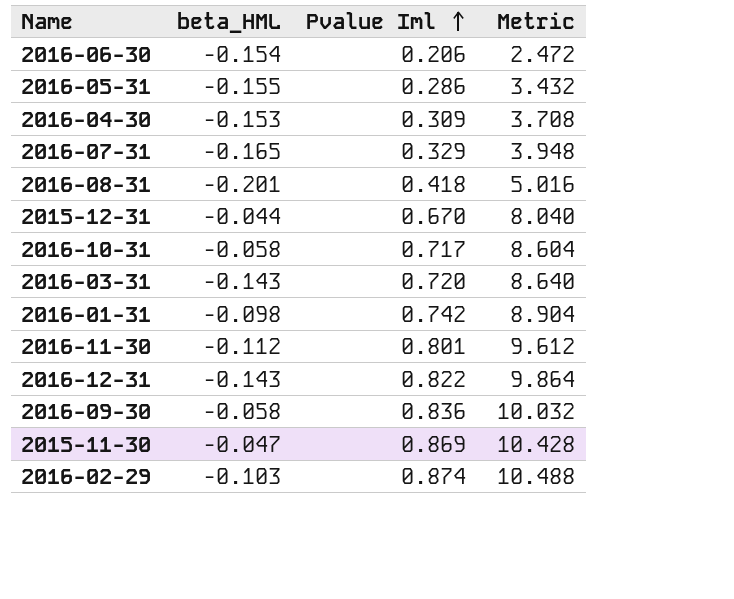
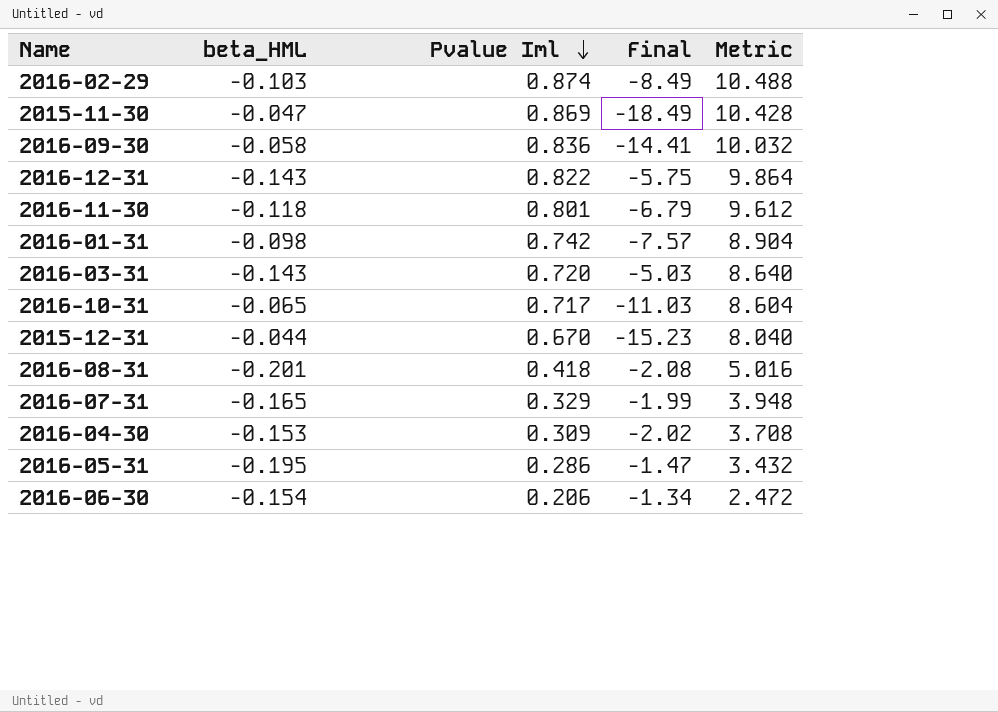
row order: Pvalue Iml ascending -> Pvalue Iml descending
column Final | formula: none -> [Pvalue Iml] / [beta_HML]
2016-11-30 | beta_HML: -0.112 -> -0.118
2016-10-31 | beta_HML: -0.058 -> -0.065
2016-05-31 | beta_HML: -0.155 -> -0.195

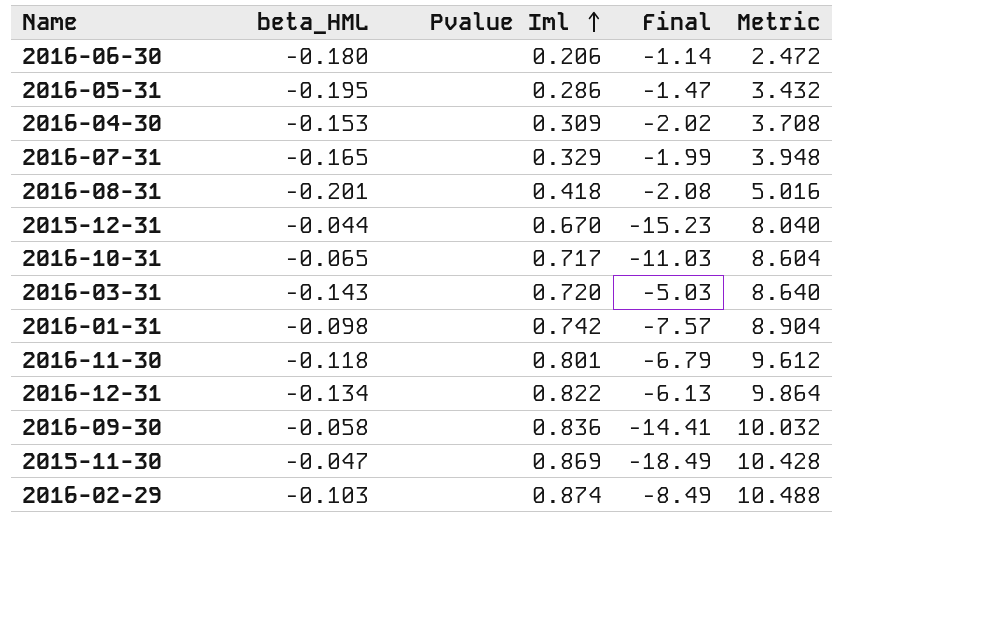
row order: Pvalue Iml descending -> Pvalue Iml ascending
2016-06-30 | beta_HML: -0.154 -> -0.180
2016-06-30 | Final: -1.34 -> -1.14
2016-12-31 | beta_HML: -0.143 -> -0.134
2016-12-31 | Final: -5.75 -> -6.13

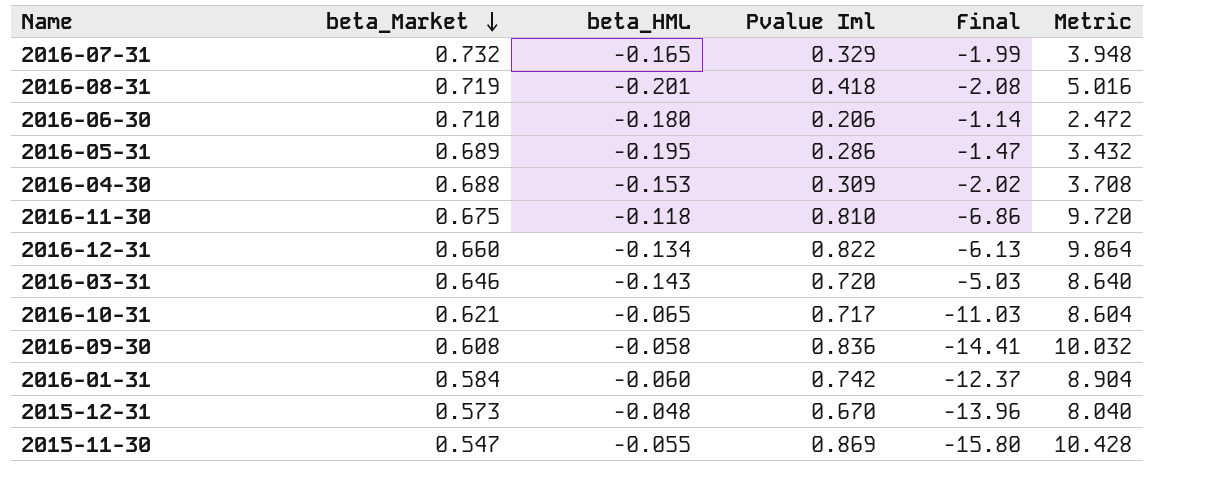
row order: Pvalue Iml ascending -> beta_Market descending
column beta_Market | position: none -> 2
row 2016-02-29: -0.103 | 0.874 | -8.49 | 10.488 -> none
2016-11-30 | Pvalue Iml: 0.801 -> 0.810
2016-11-30 | Final: -6.79 -> -6.86
2016-11-30 | Metric: 9.612 -> 9.720
2016-01-31 | beta_HML: -0.098 -> -0.060
2016-01-31 | Final: -7.57 -> -12.37
2015-12-31 | beta_HML: -0.044 -> -0.048
2015-12-31 | Final: -15.23 -> -13.96
2015-11-30 | beta_HML: -0.047 -> -0.055
2015-11-30 | Final: -18.49 -> -15.80

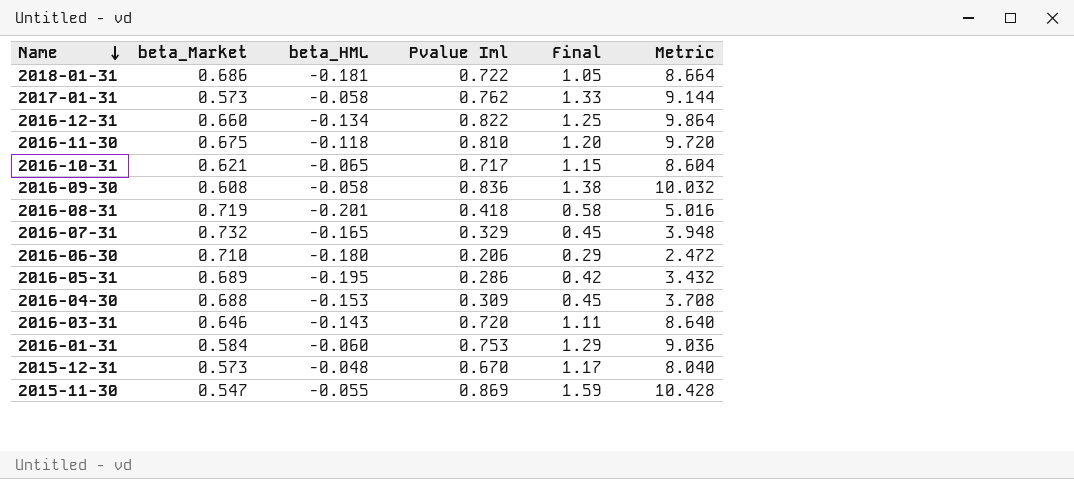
row order: beta_Market descending -> Name descending
column Final | formula: [Pvalue Iml] / [beta_HML] -> [Pvalue Iml] / [beta_Market]
row 2018-01-31: none -> 0.686 | -0.181 | 0.722 | 1.05 | 8.664
row 2017-01-31: none -> 0.573 | -0.058 | 0.762 | 1.33 | 9.144
2016-01-31 | Pvalue Iml: 0.742 -> 0.753
2016-01-31 | Metric: 8.904 -> 9.036

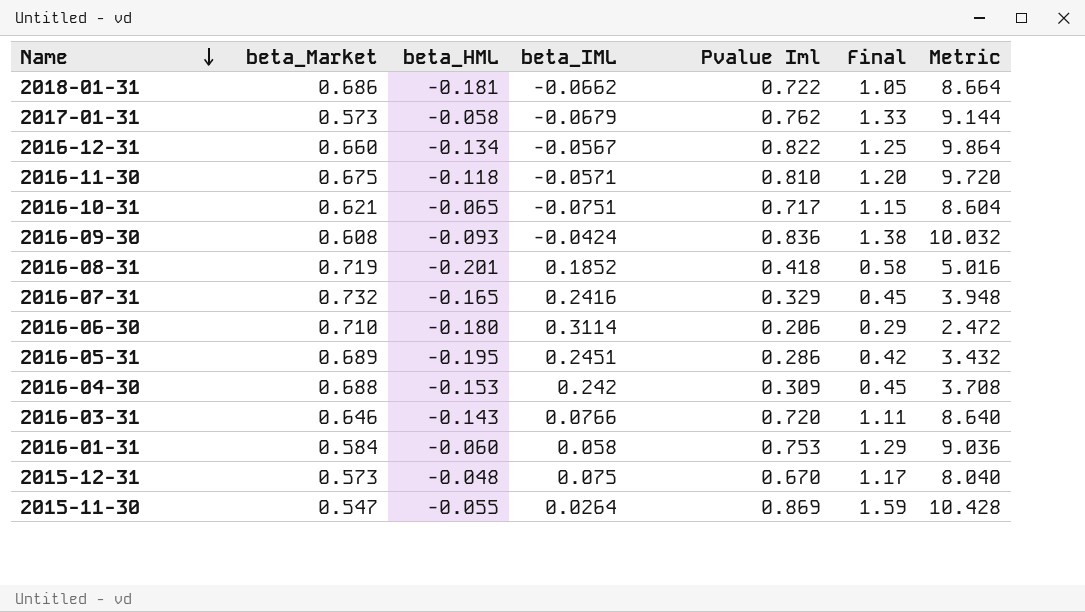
column beta_IML | position: none -> 4
2016-09-30 | beta_HML: -0.058 -> -0.093

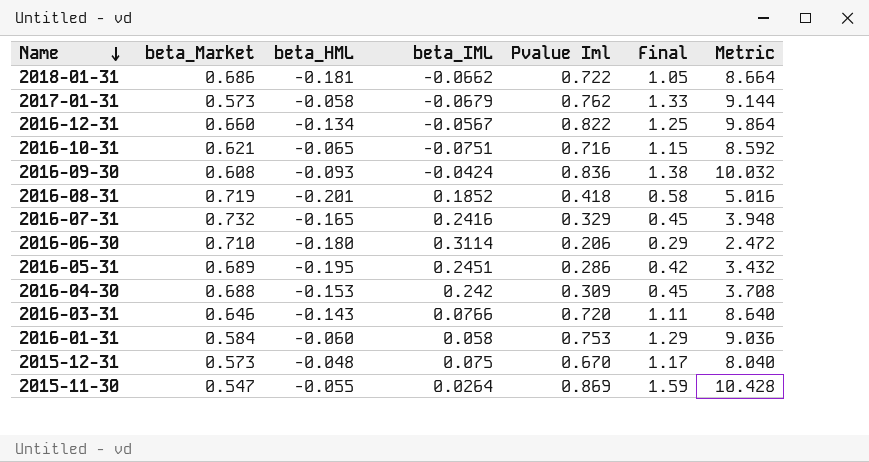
row 2016-11-30: 0.675 | -0.118 | -0.0571 | 0.810 | 1.20 | 9.720 -> none
2016-10-31 | Pvalue Iml: 0.717 -> 0.716
2016-10-31 | Metric: 8.604 -> 8.592

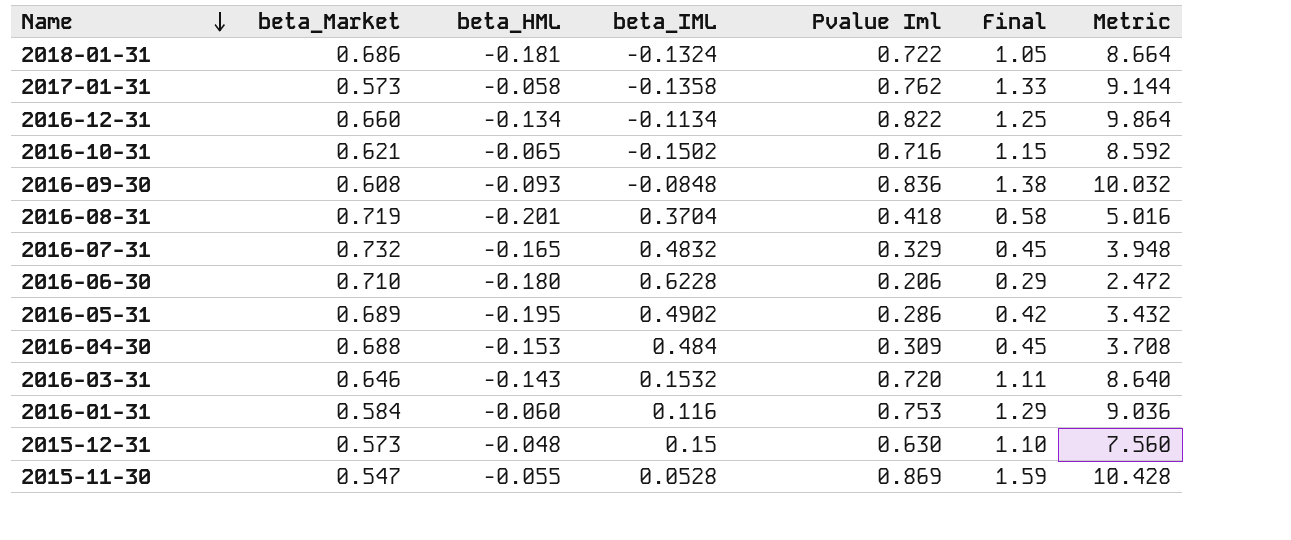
2018-01-31 | beta_IML: -0.0662 -> -0.1324
2017-01-31 | beta_IML: -0.0679 -> -0.1358
2016-12-31 | beta_IML: -0.0567 -> -0.1134
2016-10-31 | beta_IML: -0.0751 -> -0.1502
2016-09-30 | beta_IML: -0.0424 -> -0.0848
2016-08-31 | beta_IML: 0.1852 -> 0.3704
2016-07-31 | beta_IML: 0.2416 -> 0.4832
2016-06-30 | beta_IML: 0.3114 -> 0.6228
2016-05-31 | beta_IML: 0.2451 -> 0.4902
2016-04-30 | beta_IML: 0.242 -> 0.484
2016-03-31 | beta_IML: 0.0766 -> 0.1532
2016-01-31 | beta_IML: 0.058 -> 0.116
2015-12-31 | beta_IML: 0.075 -> 0.15
2015-12-31 | Pvalue Iml: 0.670 -> 0.630
2015-12-31 | Final: 1.17 -> 1.10
2015-12-31 | Metric: 8.040 -> 7.560
2015-11-30 | beta_IML: 0.0264 -> 0.0528

